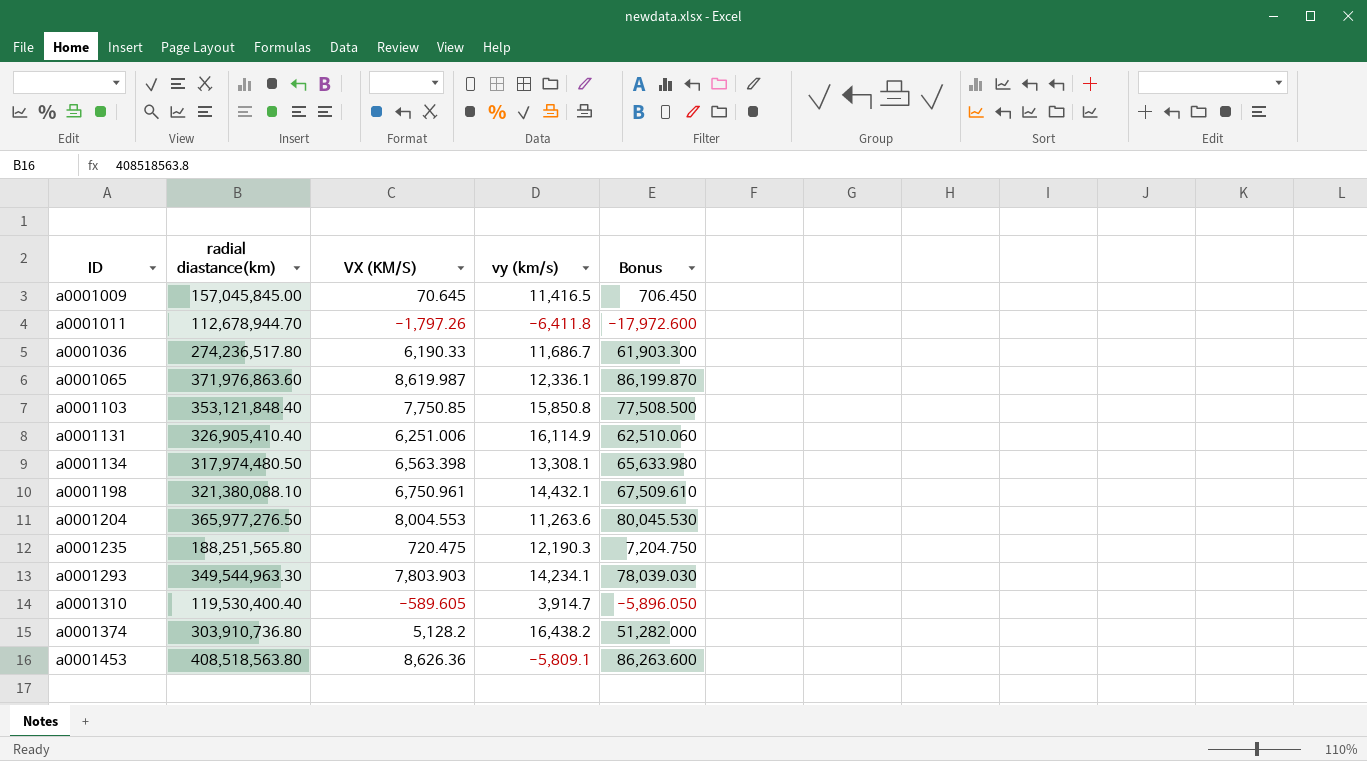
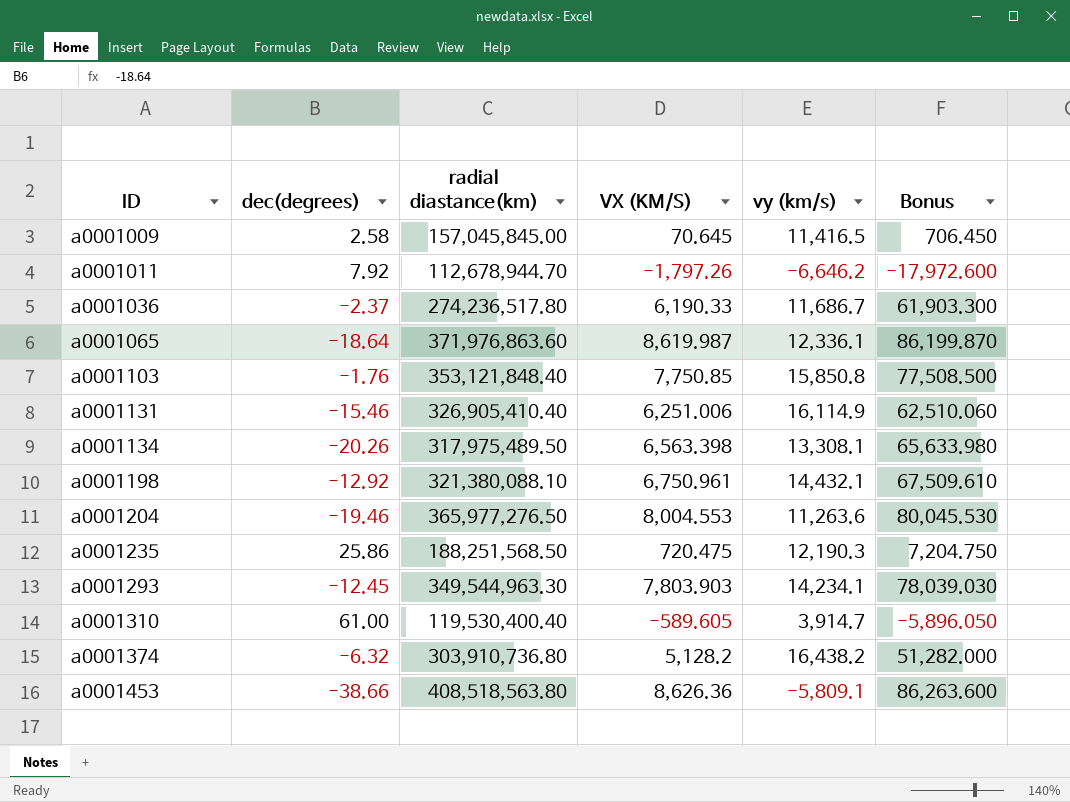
column dec(degrees) | position: none -> 2
a0001011 | vy (km/s): -6,411.8 -> -6,646.2
a0001134 | radial diastance(km): 317,974,480.50 -> 317,975,489.50
a0001235 | radial diastance(km): 188,251,565.80 -> 188,251,568.50

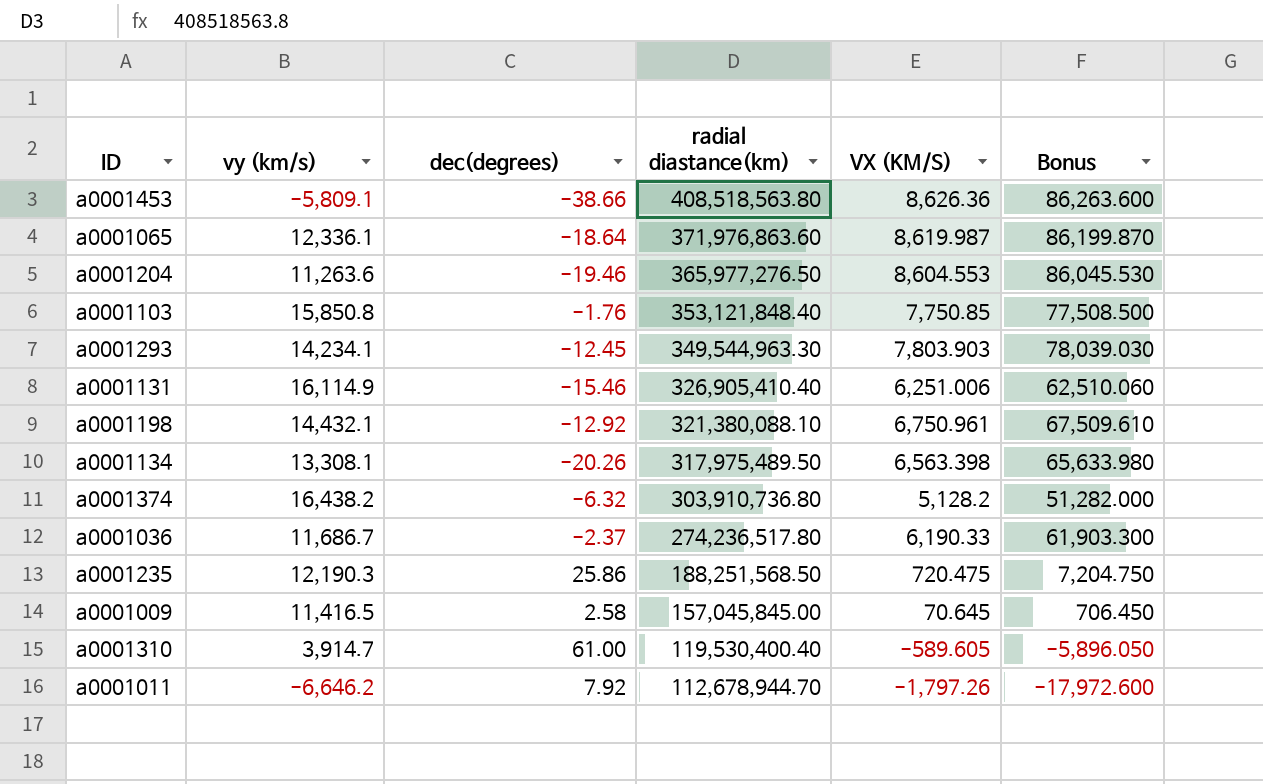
row order: ID ascending -> radial diastance(km) descending
column vy (km/s) | position: 5 -> 2
a0001204 | VX (KM/S): 8,004.553 -> 8,604.553
a0001204 | Bonus: 80,045.530 -> 86,045.530

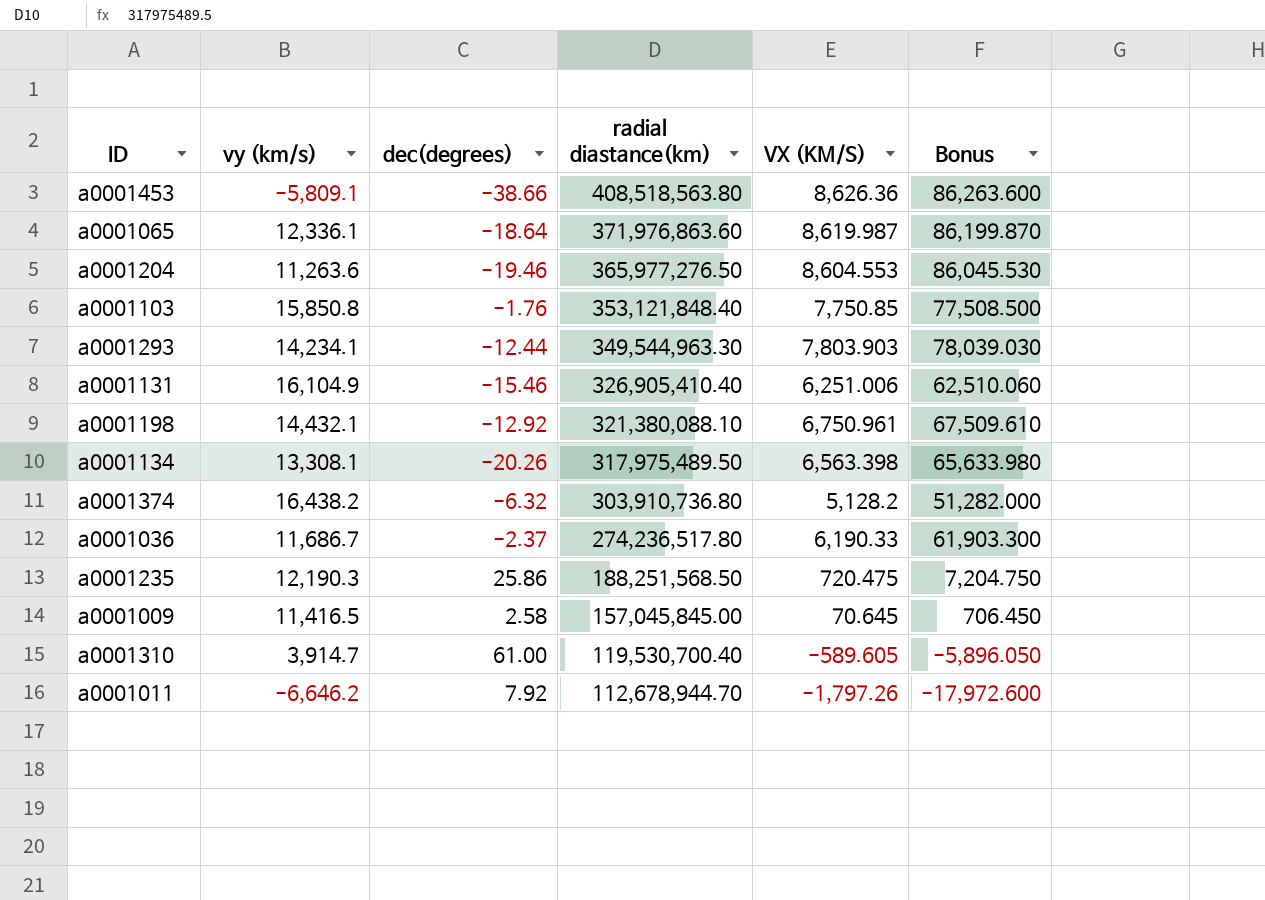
a0001293 | dec(degrees): -12.45 -> -12.44
a0001131 | vy (km/s): 16,114.9 -> 16,104.9
a0001310 | radial diastance(km): 119,530,400.40 -> 119,530,700.40

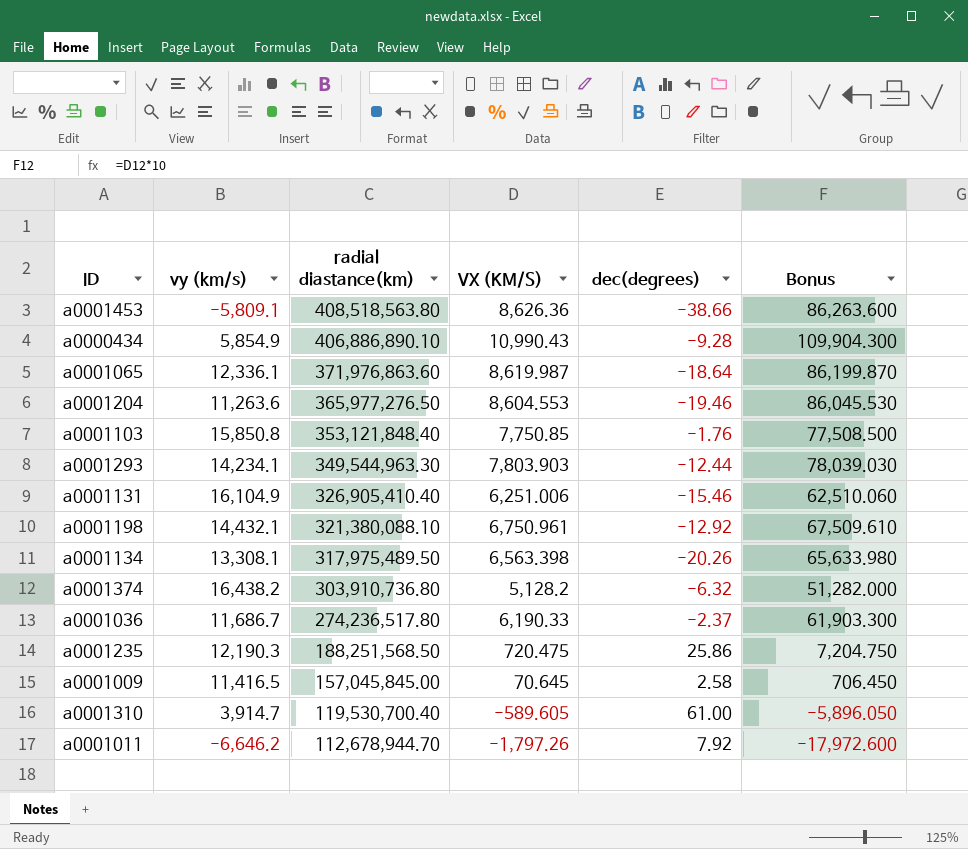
column dec(degrees) | position: 3 -> 5
row a0000434: none -> 5,854.9 | 406,886,890.10 | 10,990.43 | -9.28 | 109,904.300

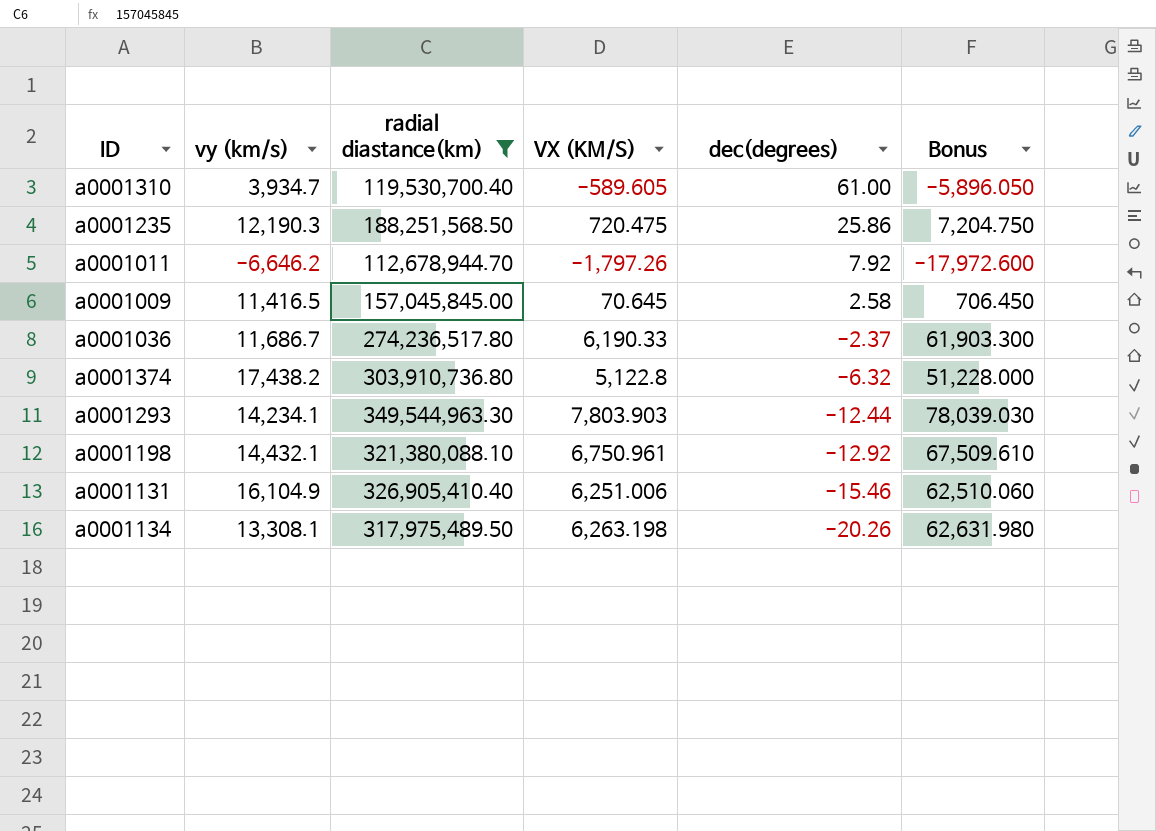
filter: none -> radial diastance(km) <= 349,544,963.30
row order: radial diastance(km) descending -> dec(degrees) descending
a0001310 | vy (km/s): 3,914.7 -> 3,934.7
a0001374 | vy (km/s): 16,438.2 -> 17,438.2
a0001374 | VX (KM/S): 5,128.2 -> 5,122.8
a0001374 | Bonus: 51,282.000 -> 51,228.000
a0001134 | VX (KM/S): 6,563.398 -> 6,263.198
a0001134 | Bonus: 65,633.980 -> 62,631.980

